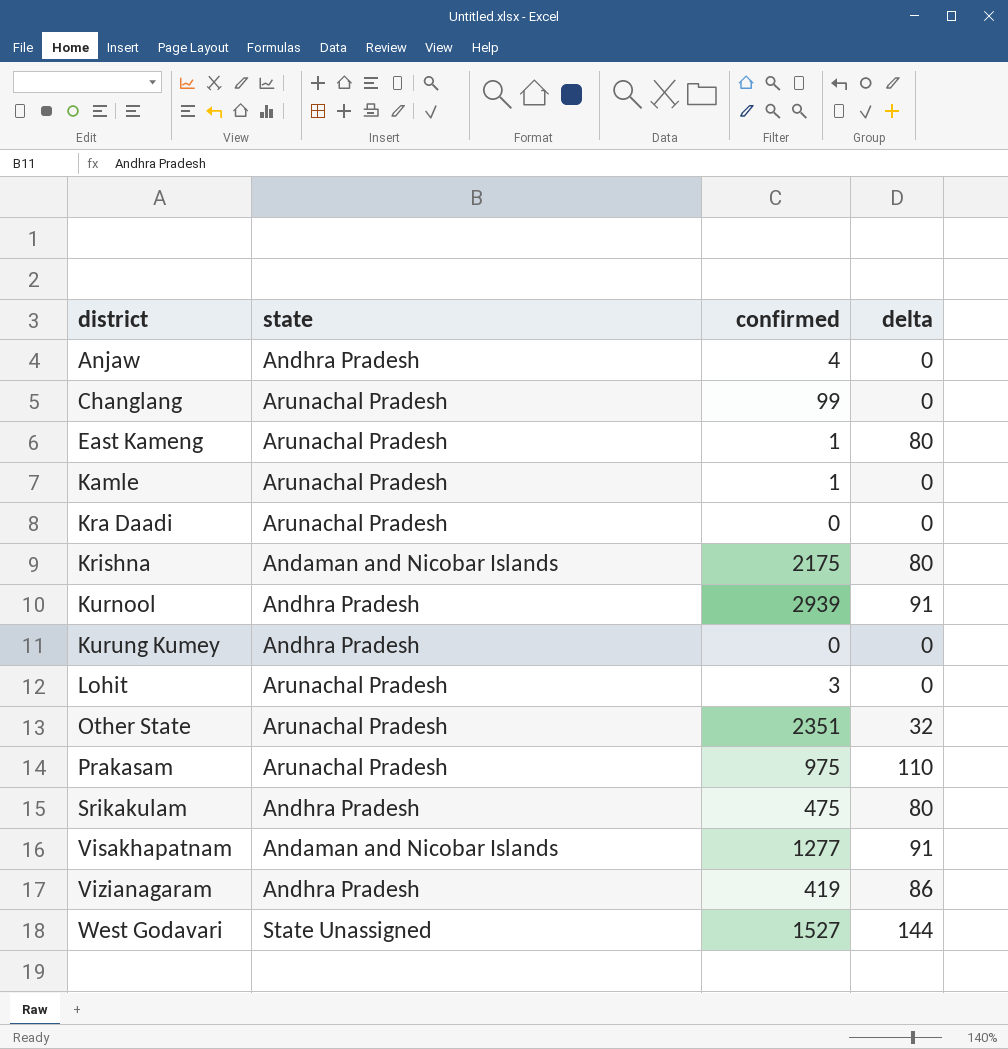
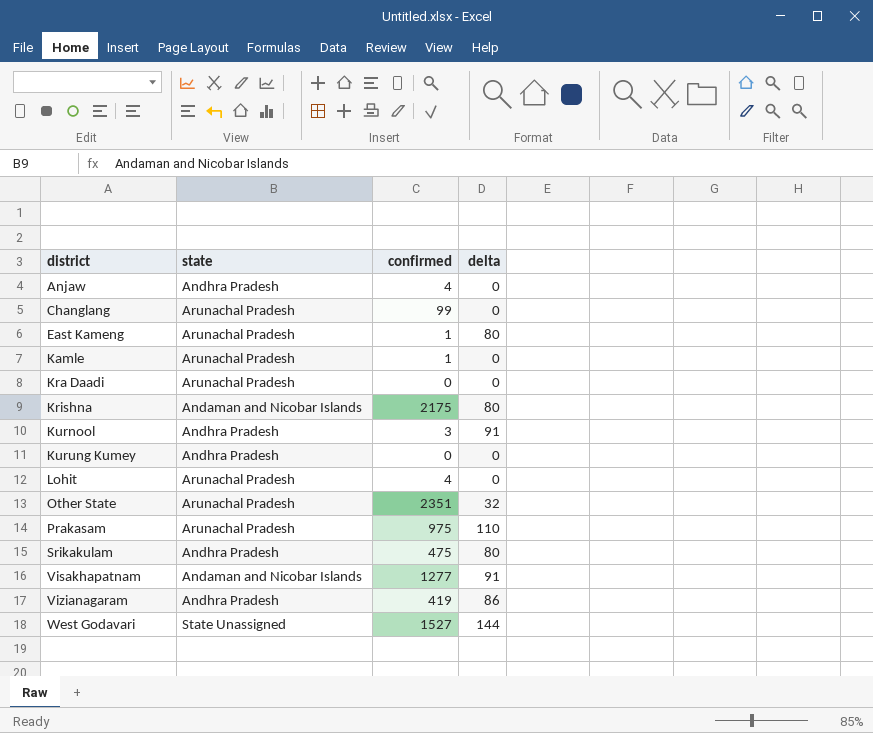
Kurnool | confirmed: 2939 -> 3
Lohit | confirmed: 3 -> 4

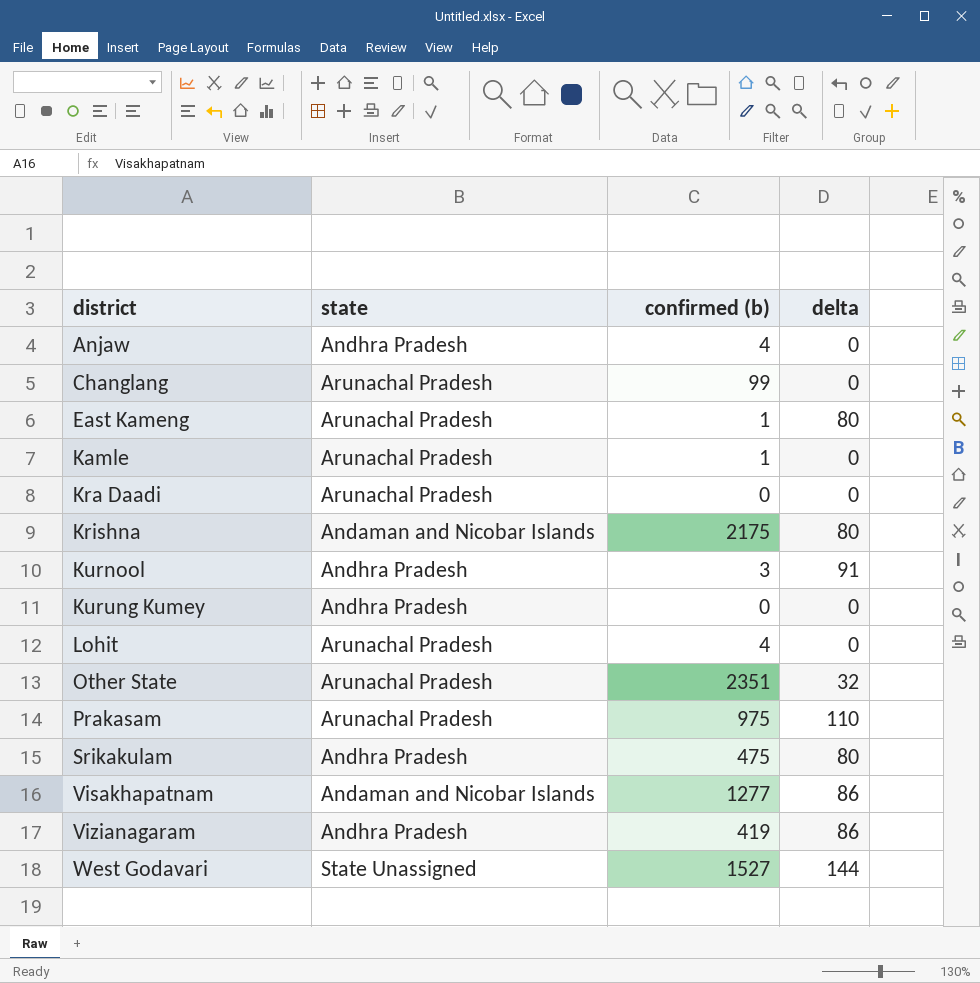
column name: confirmed -> confirmed (b)
Visakhapatnam | delta: 91 -> 86

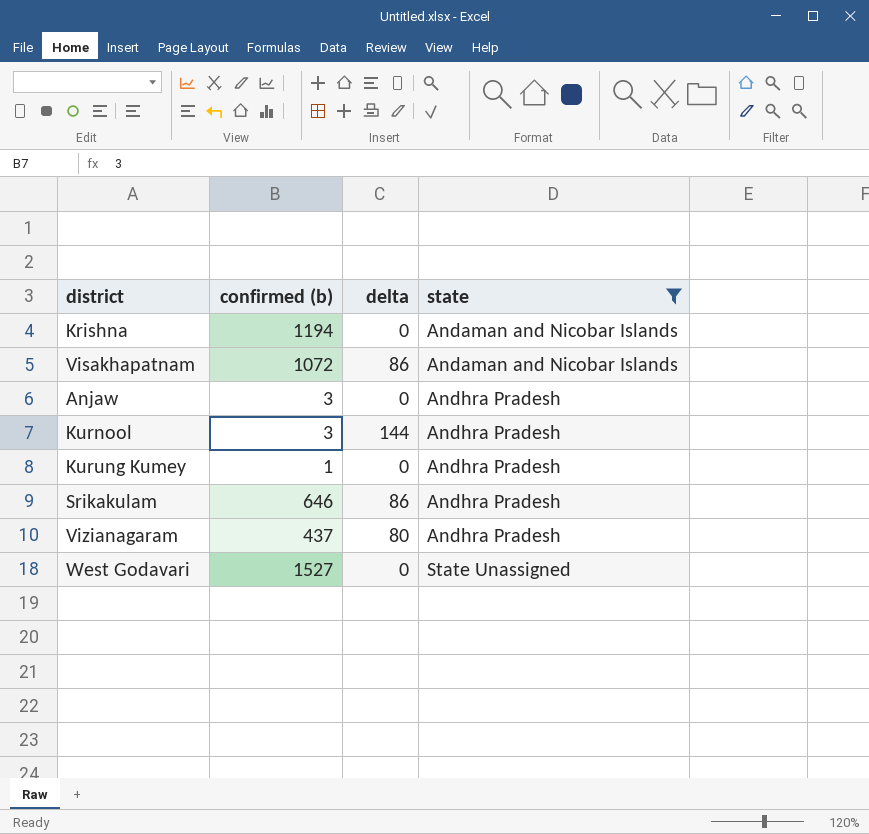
filter: none -> state != Arunachal Pradesh
row order: district ascending -> state ascending
column state | position: 2 -> 4
Krishna | confirmed (b): 2175 -> 1194
Krishna | delta: 80 -> 0
Visakhapatnam | confirmed (b): 1277 -> 1072
Anjaw | confirmed (b): 4 -> 3
Kurnool | delta: 91 -> 144
Kurung Kumey | confirmed (b): 0 -> 1
Srikakulam | confirmed (b): 475 -> 646
Srikakulam | delta: 80 -> 86
Vizianagaram | confirmed (b): 419 -> 437
Vizianagaram | delta: 86 -> 80
West Godavari | delta: 144 -> 0

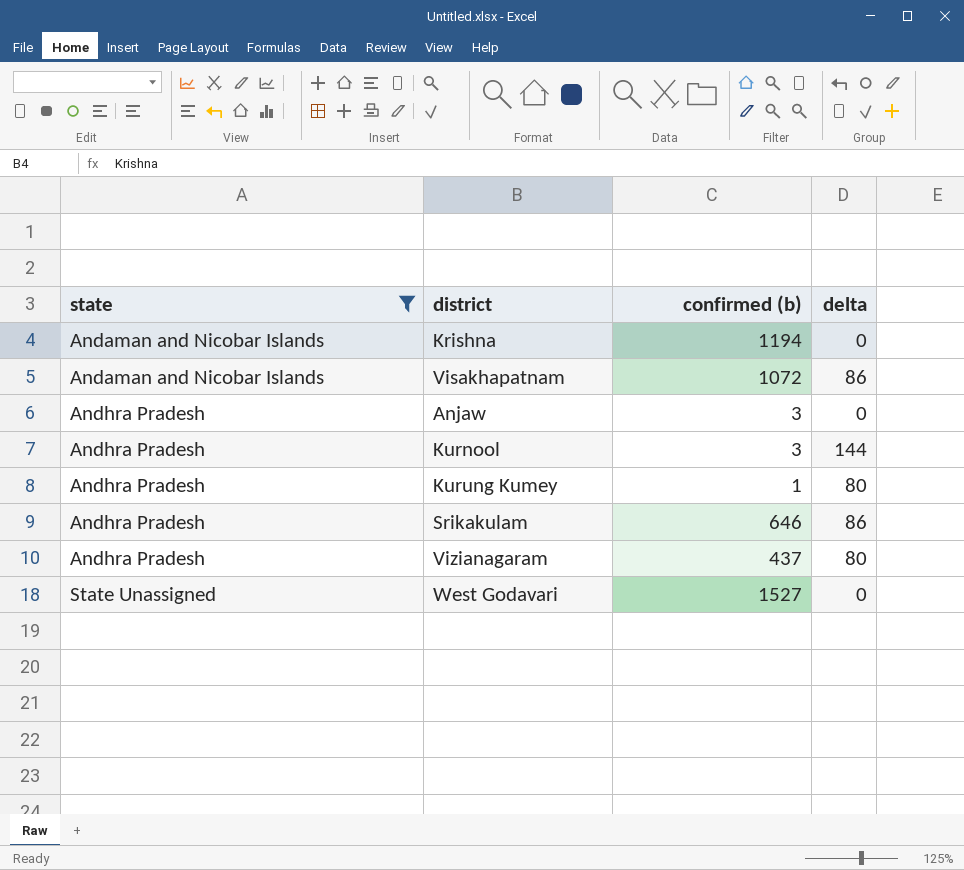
column state | position: 4 -> 1
Kurung Kumey | delta: 0 -> 80

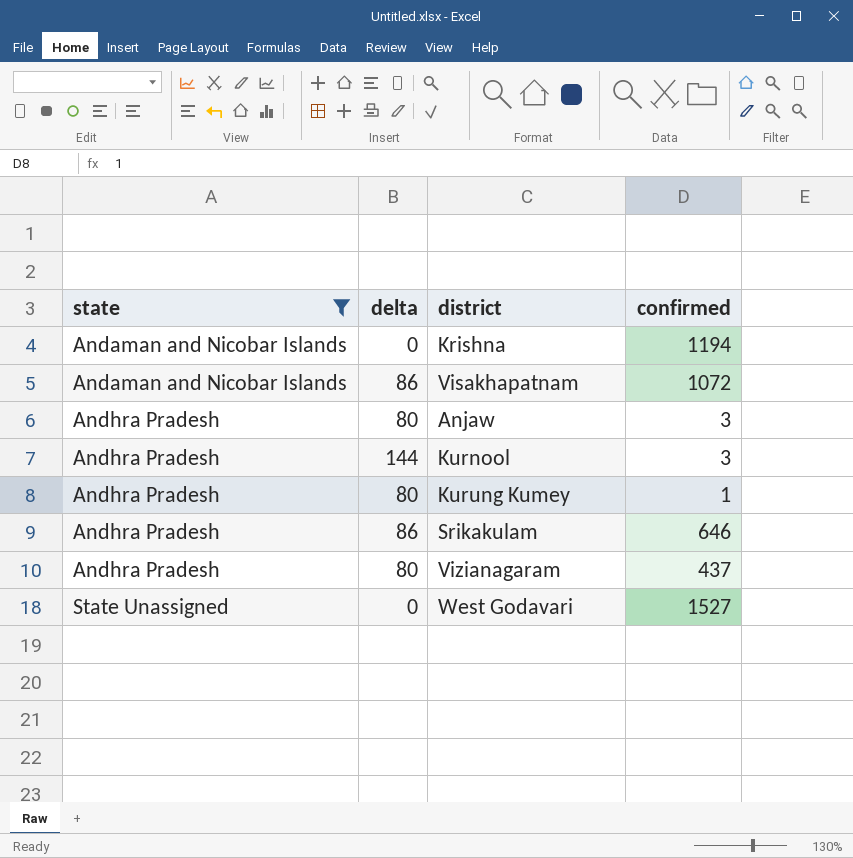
column delta | position: 4 -> 2
column name: confirmed (b) -> confirmed
Anjaw | delta: 0 -> 80

